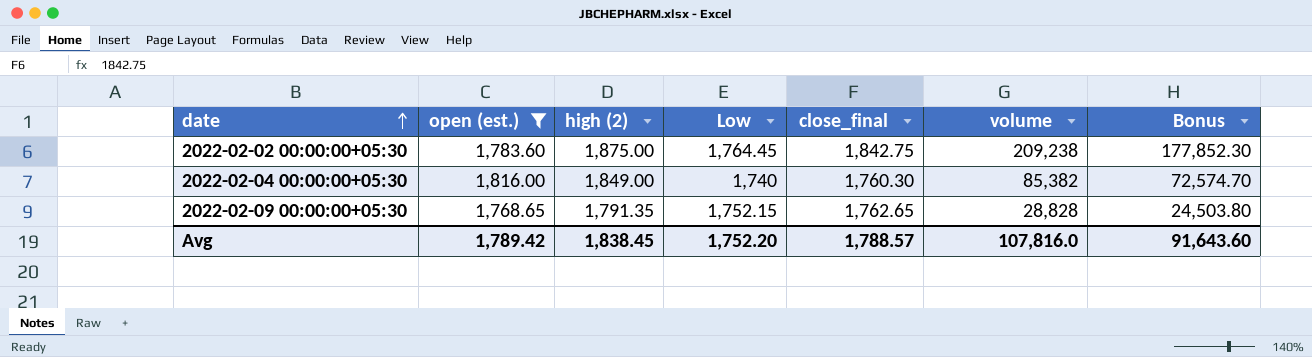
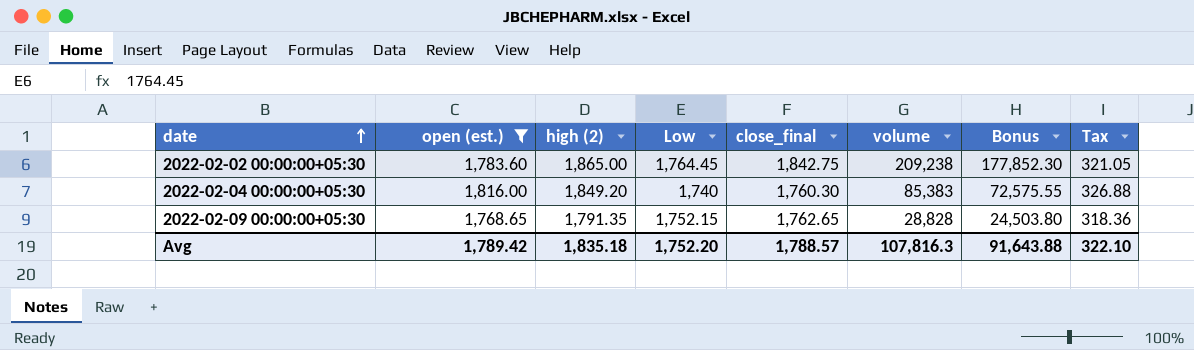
column Tax | formula: none -> [open (est.)] * 0.18
2022-02-02 00:00:00+05:30 | high (2): 1,875.00 -> 1,865.00
2022-02-04 00:00:00+05:30 | high (2): 1,849.00 -> 1,849.20
2022-02-04 00:00:00+05:30 | volume: 85,382 -> 85,383
2022-02-04 00:00:00+05:30 | Bonus: 72,574.70 -> 72,575.55
Avg | high (2): 1,838.45 -> 1,835.18
Avg | volume: 107,816.0 -> 107,816.3
Avg | Bonus: 91,643.60 -> 91,643.88

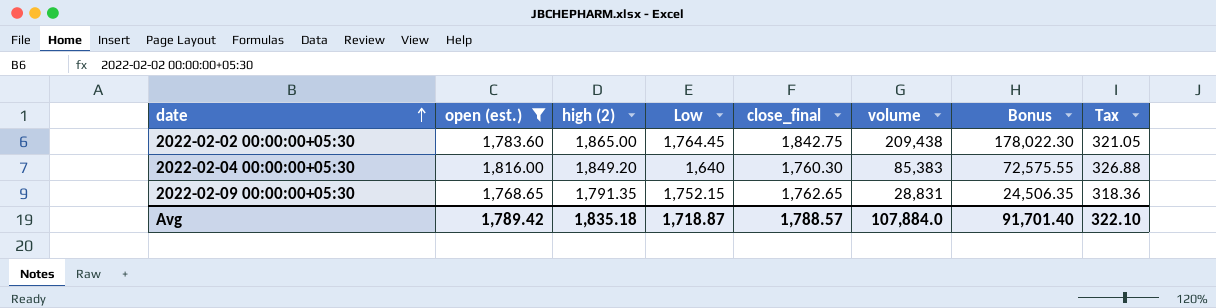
2022-02-02 00:00:00+05:30 | volume: 209,238 -> 209,438
2022-02-02 00:00:00+05:30 | Bonus: 177,852.30 -> 178,022.30
2022-02-04 00:00:00+05:30 | Low: 1,740 -> 1,640
2022-02-09 00:00:00+05:30 | volume: 28,828 -> 28,831
2022-02-09 00:00:00+05:30 | Bonus: 24,503.80 -> 24,506.35
Avg | Low: 1,752.20 -> 1,718.87
Avg | volume: 107,816.3 -> 107,884.0
Avg | Bonus: 91,643.88 -> 91,701.40

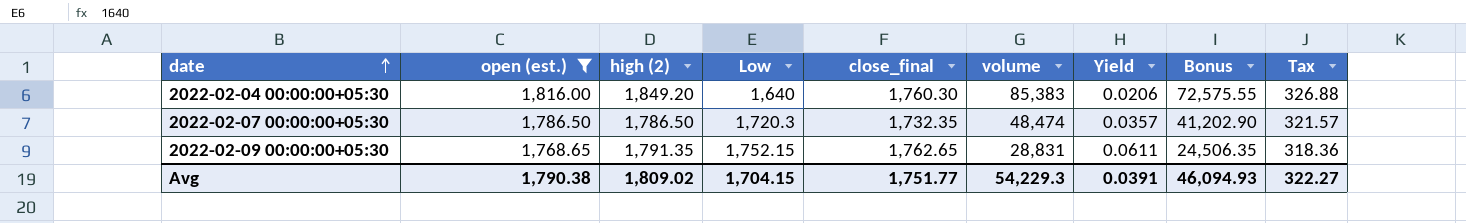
column Yield | formula: none -> [close_final] / [volume]
row 2022-02-02 00:00:00+05:30: 1,783.60 | 1,865.00 | 1,764.45 | 1,842.75 | 209,438 | 178,022.30 | 321.05 -> none
row 2022-02-07 00:00:00+05:30: none -> 1,786.50 | 1,786.50 | 1,720.3 | 1,732.35 | 48,474 | 0.0357 | 41,202.90 | 321.57
Avg | open (est.): 1,789.42 -> 1,790.38
Avg | high (2): 1,835.18 -> 1,809.02
Avg | Low: 1,718.87 -> 1,704.15
Avg | close_final: 1,788.57 -> 1,751.77
Avg | volume: 107,884.0 -> 54,229.3
Avg | Bonus: 91,701.40 -> 46,094.93
Avg | Tax: 322.10 -> 322.27

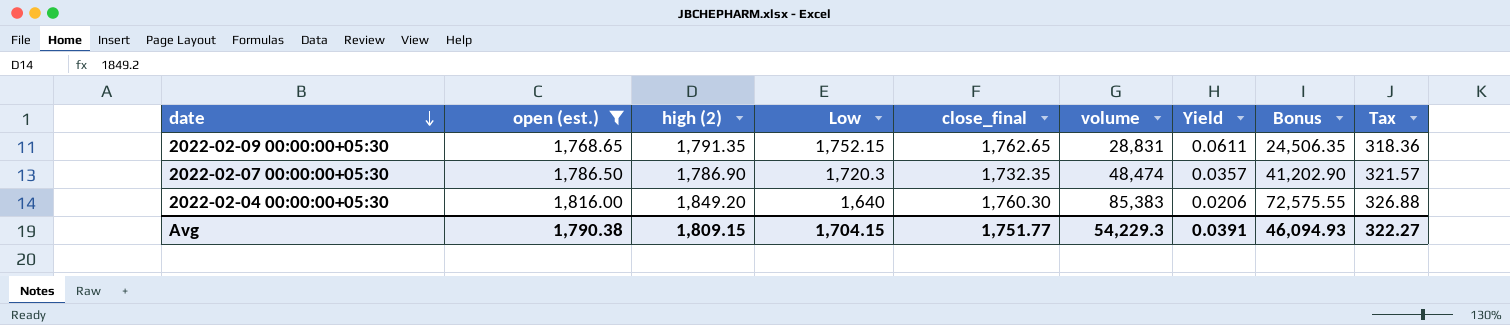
row order: date ascending -> date descending
2022-02-07 00:00:00+05:30 | high (2): 1,786.50 -> 1,786.90
Avg | high (2): 1,809.02 -> 1,809.15

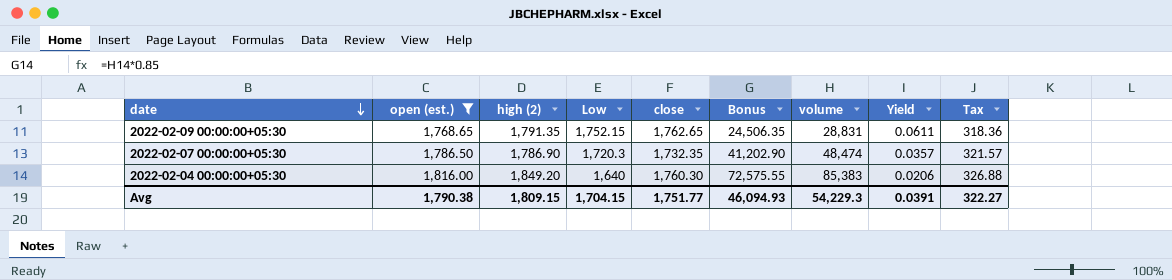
column name: close_final -> close
column Bonus | position: 8 -> 6

